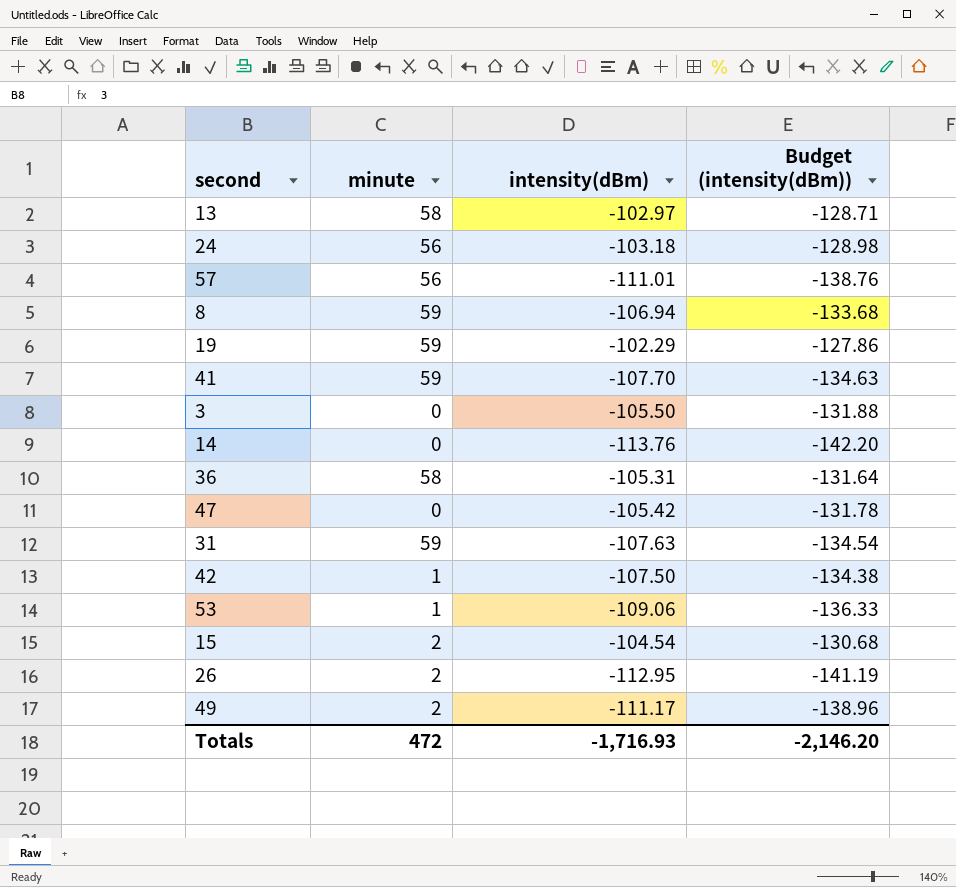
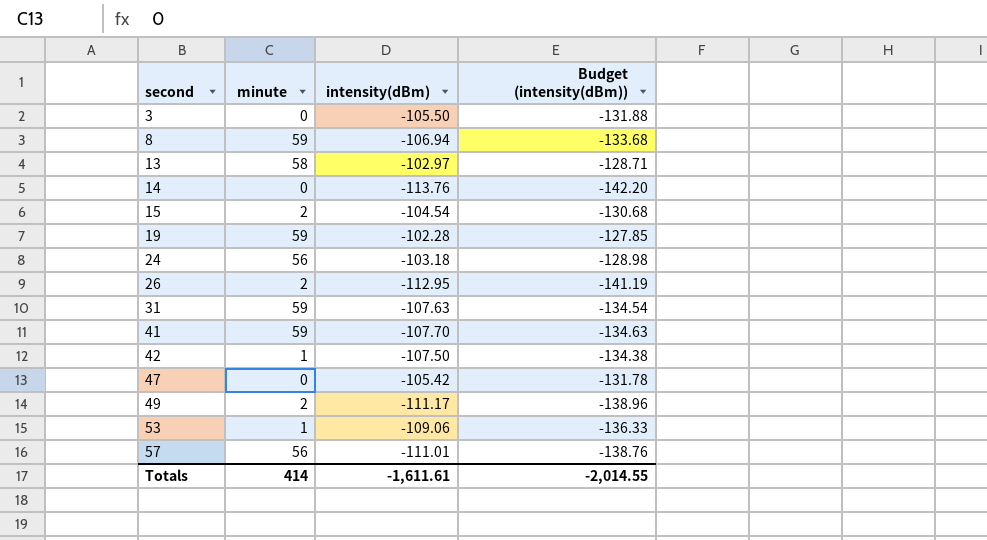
row order: none -> second ascending
row 36: 58 | -105.31 | -131.64 -> none
19 | intensity(dBm): -102.29 -> -102.28
19 | Budget (intensity(dBm)): -127.86 -> -127.85
Totals | minute: 472 -> 414
Totals | intensity(dBm): -1,716.93 -> -1,611.61
Totals | Budget (intensity(dBm)): -2,146.20 -> -2,014.55

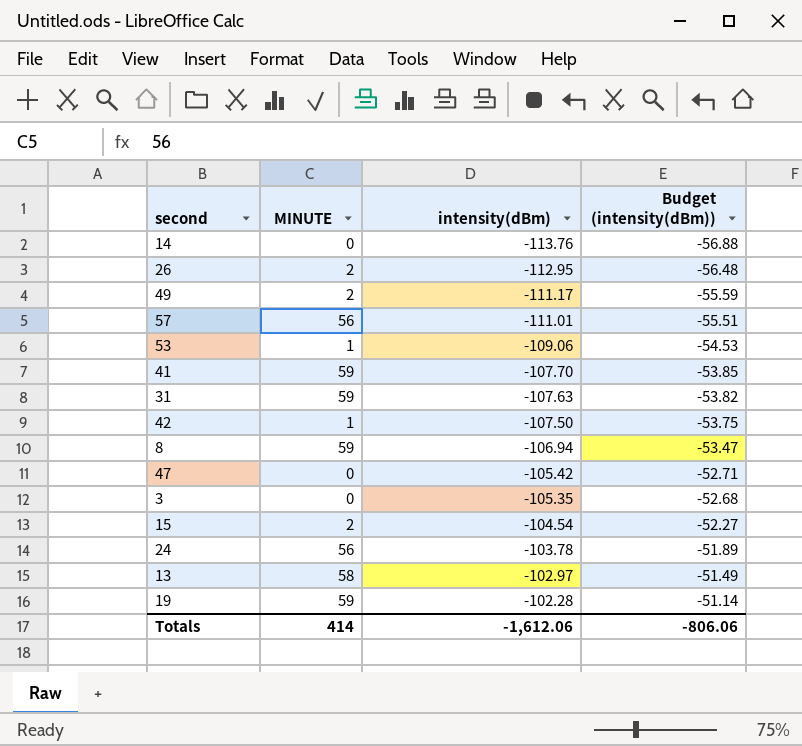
row order: second ascending -> intensity(dBm) ascending
column name: minute -> MINUTE
column Budget (intensity(dBm)) | formula: [intensity(dBm)] * 1.25 -> [intensity(dBm)] * 0.5
3 | intensity(dBm): -105.50 -> -105.35
24 | intensity(dBm): -103.18 -> -103.78
Totals | intensity(dBm): -1,611.61 -> -1,612.06
Totals | Budget (intensity(dBm)): -2,014.55 -> -806.06

